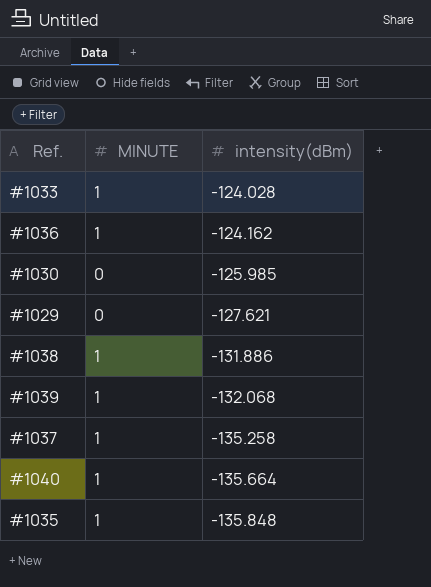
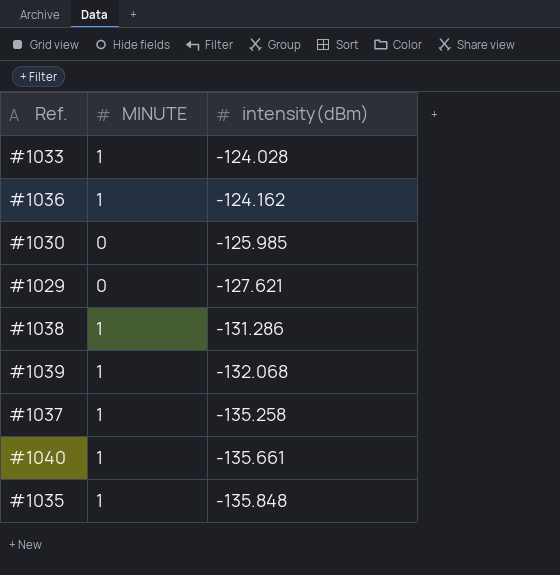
#1038 | intensity(dBm): -131.886 -> -131.286
#1040 | intensity(dBm): -135.664 -> -135.661

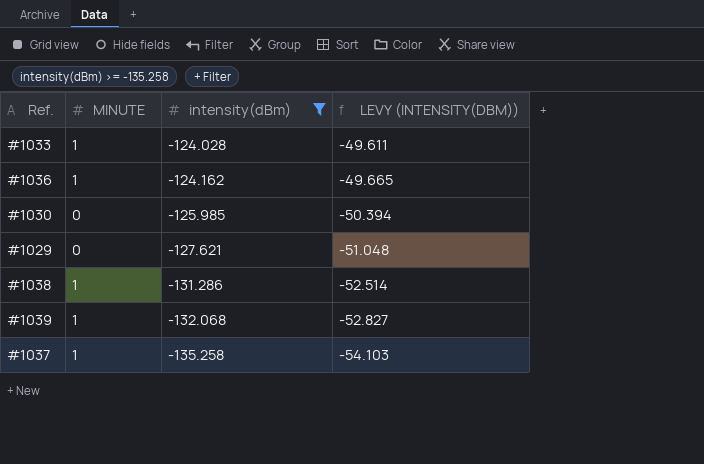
filter: none -> intensity(dBm) >= -135.258
column LEVY (INTENSITY(DBM)) | formula: none -> [intensity(dBm)] * 0.4

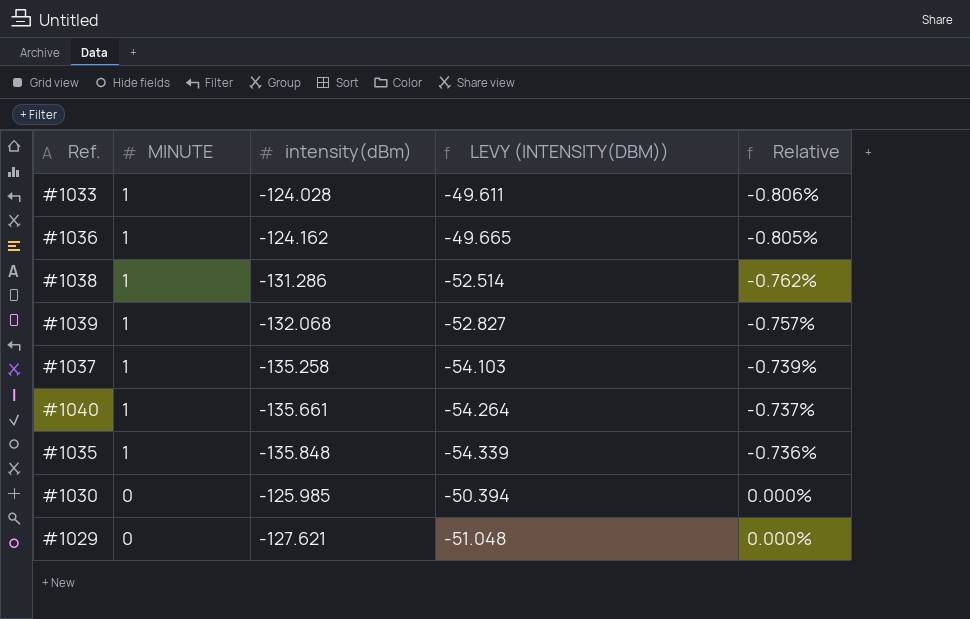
filter: intensity(dBm) >= -135.258 -> none
row order: intensity(dBm) descending -> MINUTE descending
column Relative | formula: none -> [MINUTE] / [intensity(dBm)]

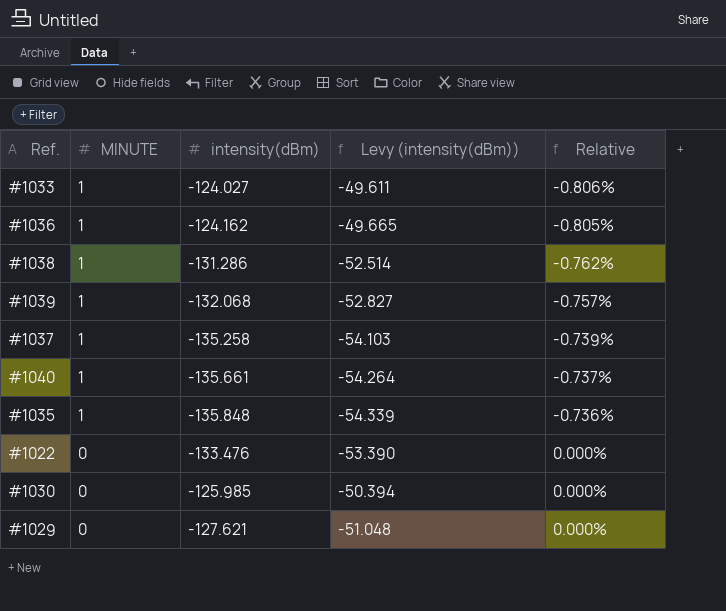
column name: LEVY (INTENSITY(DBM)) -> Levy (intensity(dBm))
#1033 | intensity(dBm): -124.028 -> -124.027
row #1022: none -> 0 | -133.476 | -53.390 | 0.000%

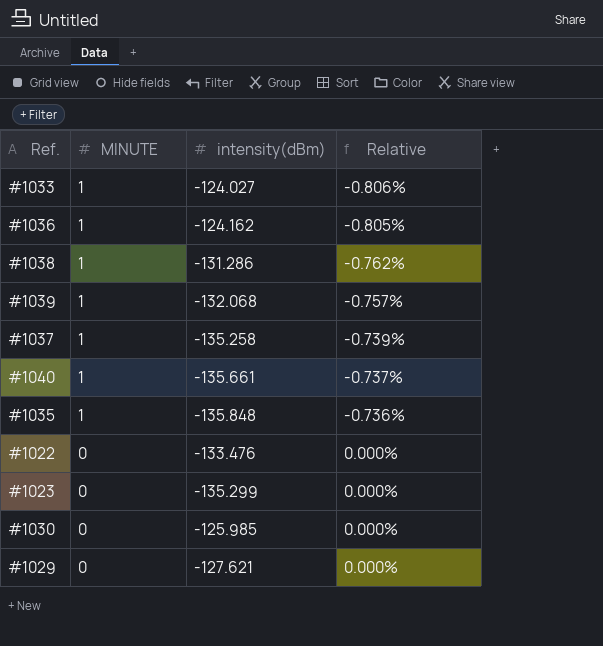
column Levy (intensity(dBm)) | formula: [intensity(dBm)] * 0.4 -> none
row #1023: none -> 0 | -135.299 | 0.000%

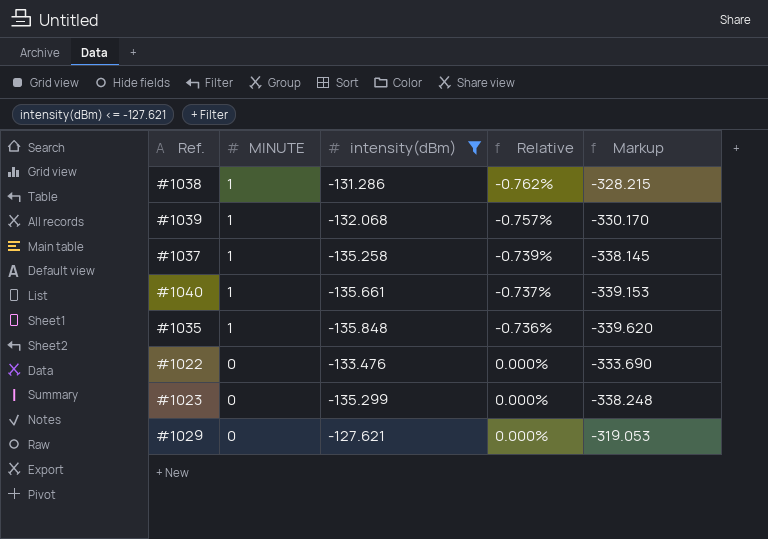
filter: none -> intensity(dBm) <= -127.621
column Markup | formula: none -> [intensity(dBm)] * 2.5

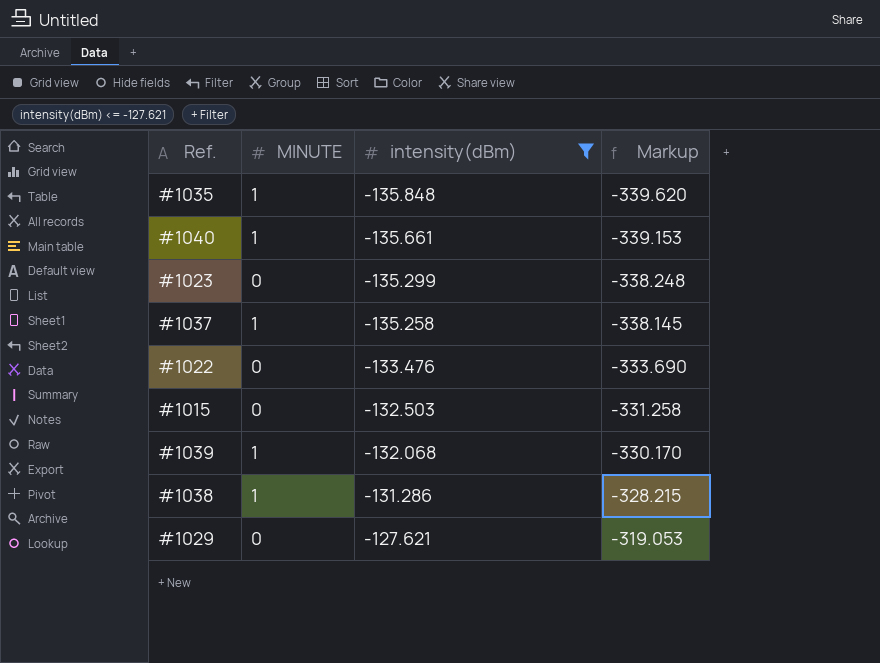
row order: MINUTE descending -> intensity(dBm) ascending
column Relative | formula: [MINUTE] / [intensity(dBm)] -> none
row #1015: none -> 0 | -132.503 | -331.258

